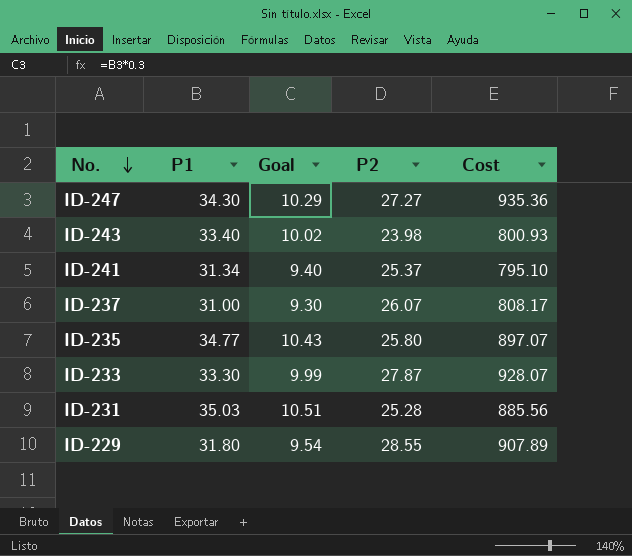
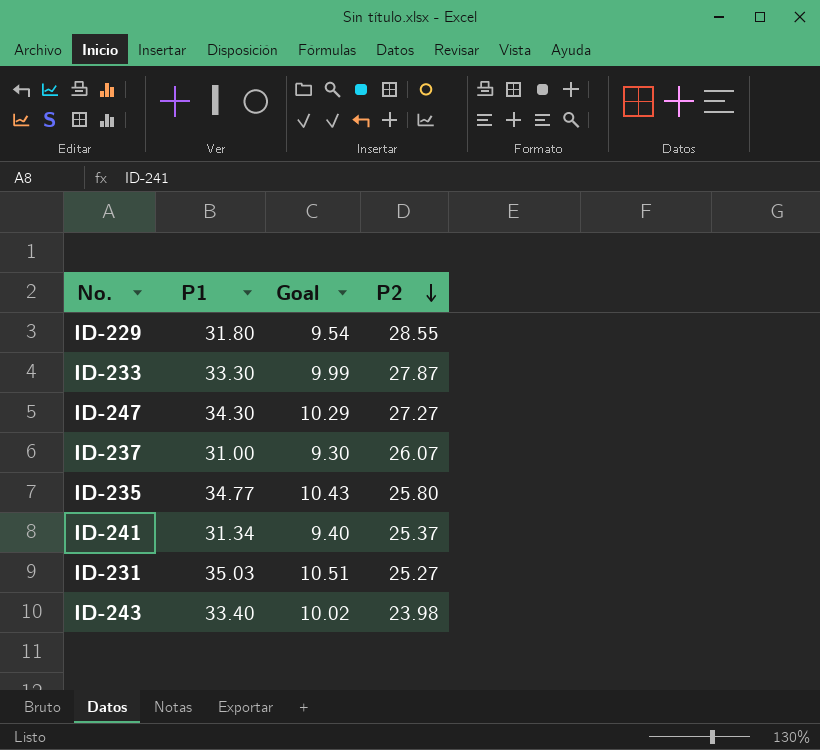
row order: No. descending -> P2 descending
column Cost | formula: [P1] * [P2] -> none
ID-231 | P2: 25.28 -> 25.27

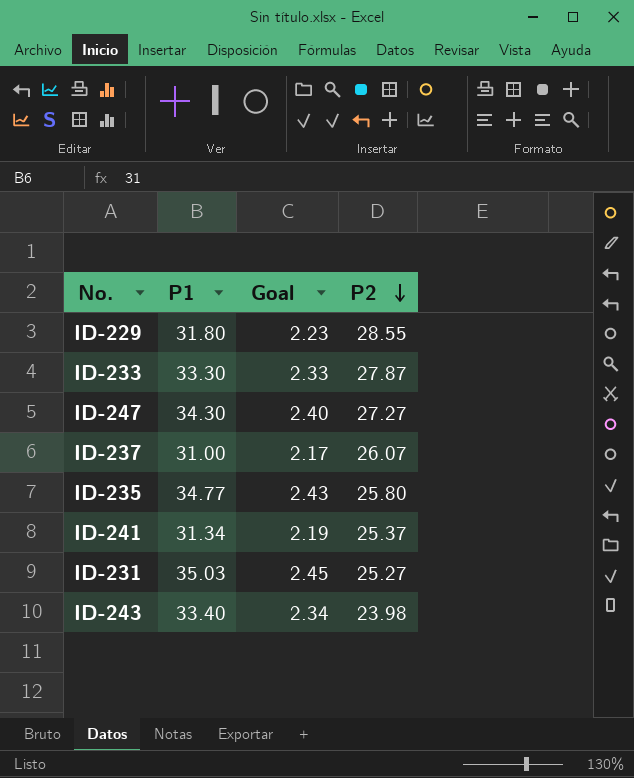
column Goal | formula: [P1] * 0.3 -> [P1] * 0.07

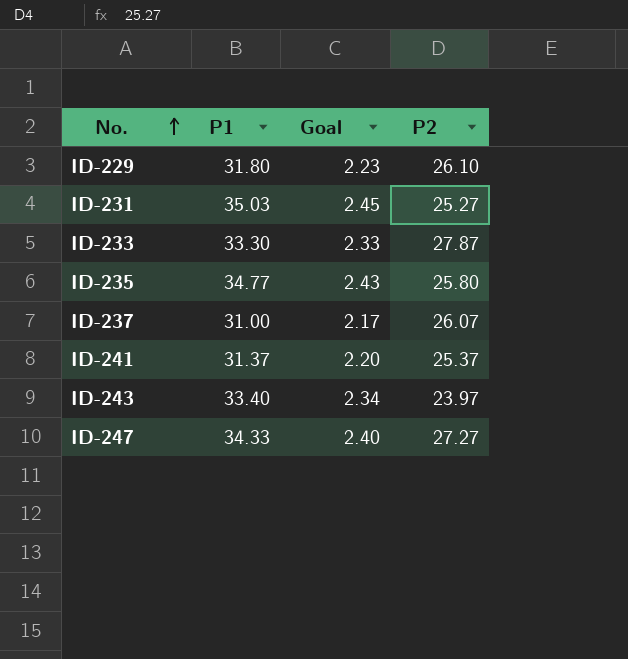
row order: P2 descending -> No. ascending
ID-229 | P2: 28.55 -> 26.10
ID-241 | P1: 31.34 -> 31.37
ID-241 | Goal: 2.19 -> 2.20
ID-243 | P2: 23.98 -> 23.97
ID-247 | P1: 34.30 -> 34.33

